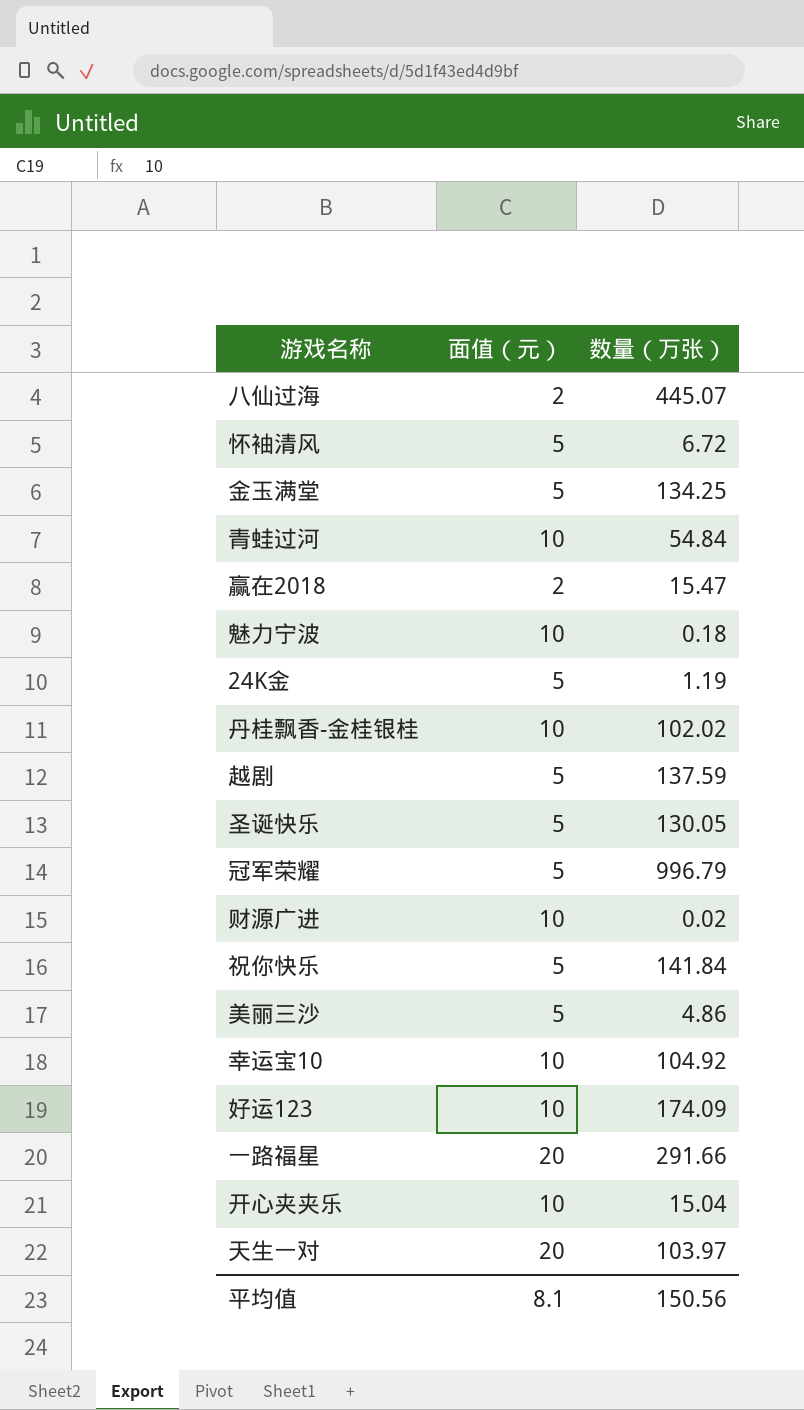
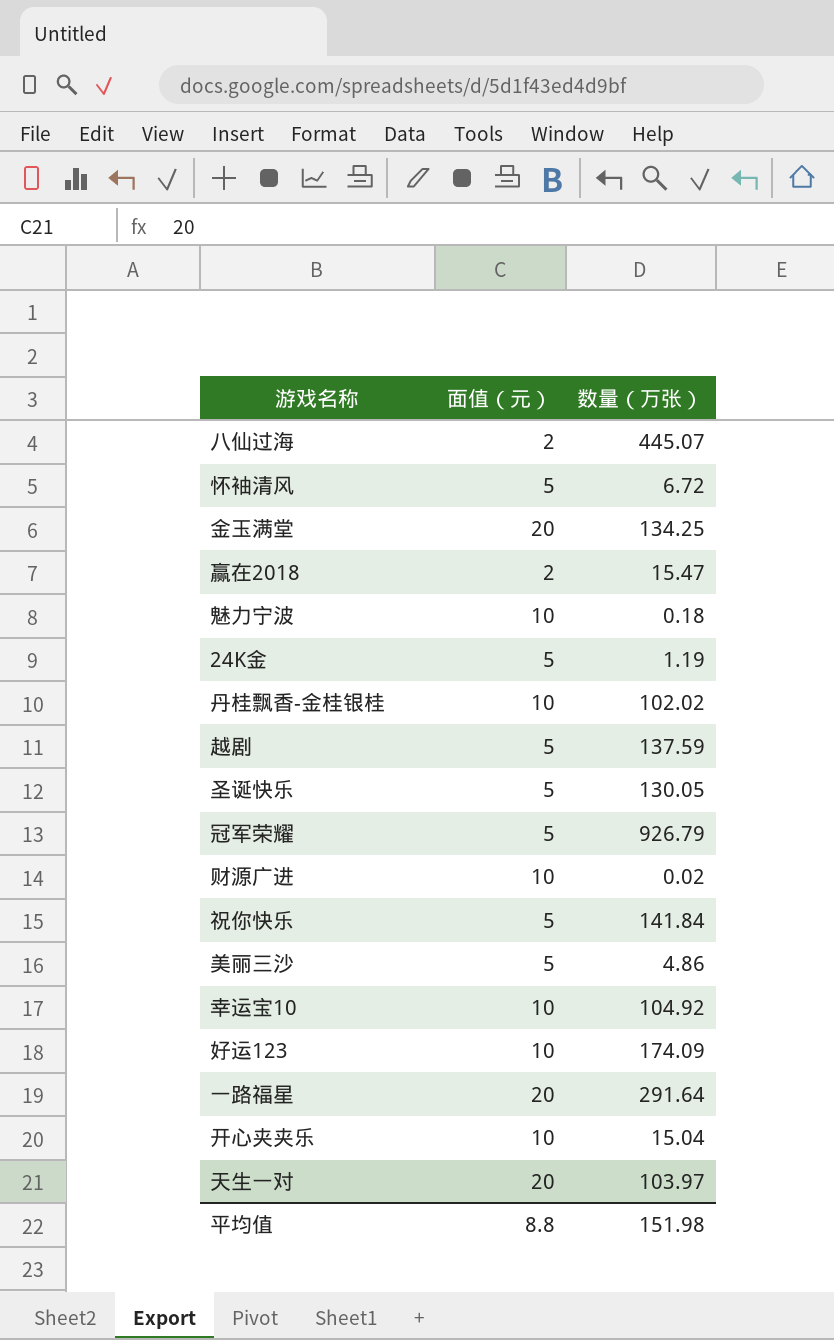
row 青蛙过河: 10 | 54.84 -> none
金玉满堂 | 面值（元）: 5 -> 20
冠军荣耀 | 数量（万张）: 996.79 -> 926.79
一路福星 | 数量（万张）: 291.66 -> 291.64
平均值 | 面值（元）: 8.1 -> 8.8
平均值 | 数量（万张）: 150.56 -> 151.98

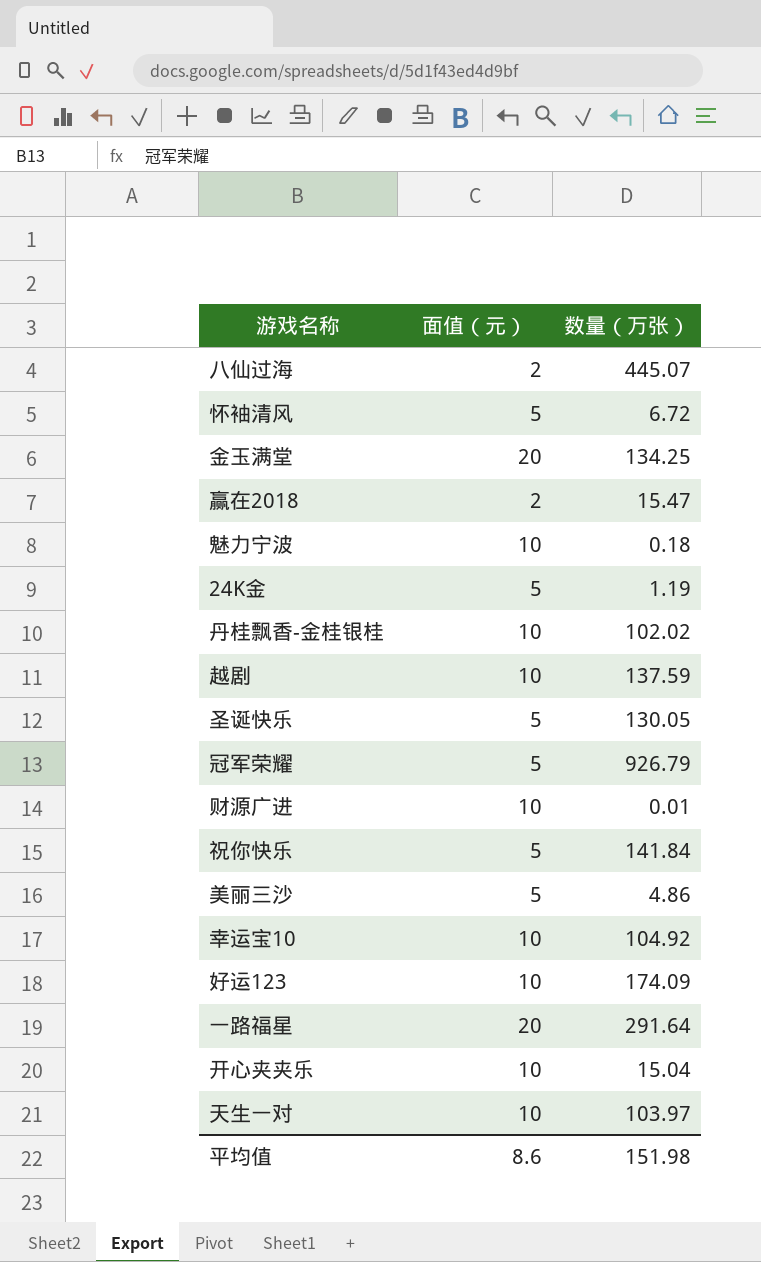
越剧 | 面值（元）: 5 -> 10
财源广进 | 数量（万张）: 0.02 -> 0.01
天生一对 | 面值（元）: 20 -> 10
平均值 | 面值（元）: 8.8 -> 8.6

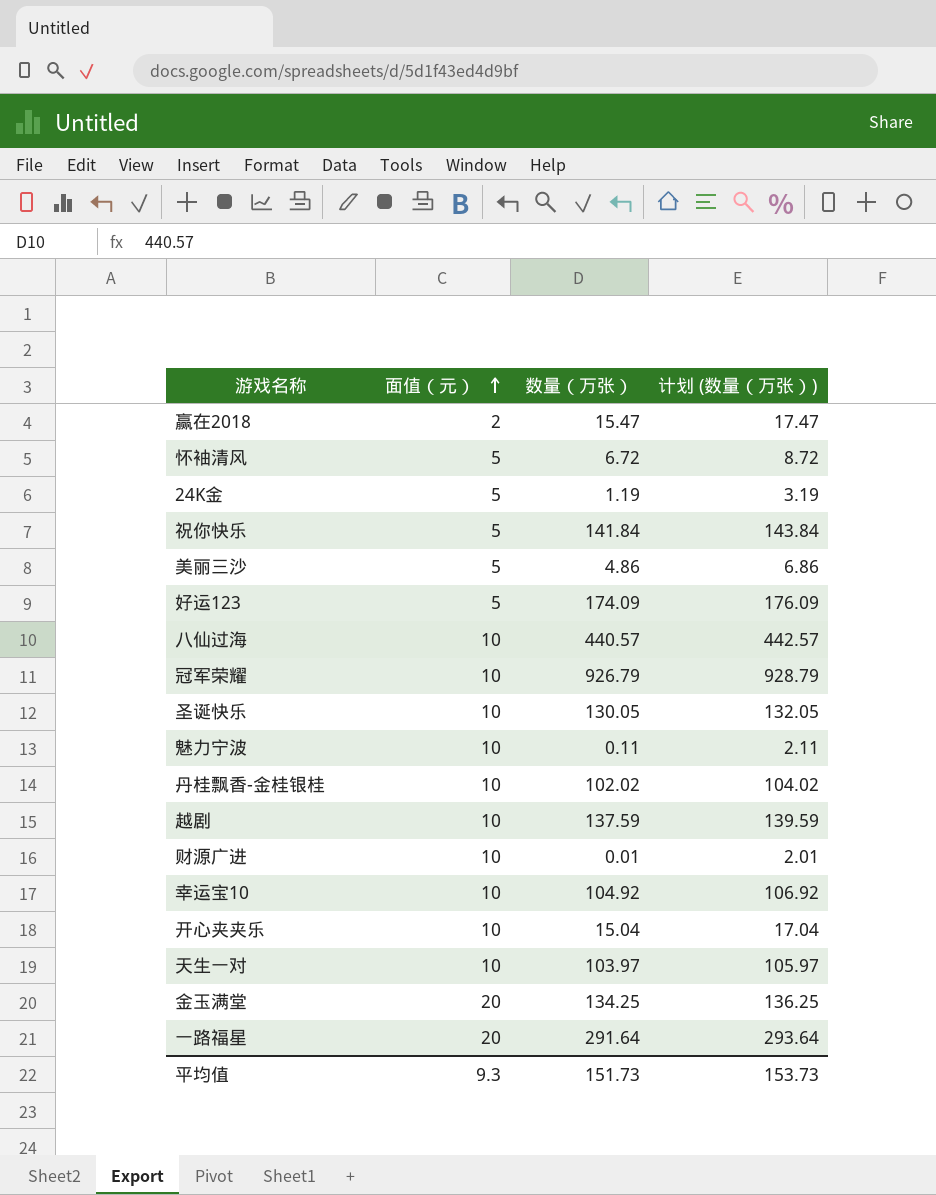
row order: none -> 面值（元） ascending
column 计划 (数量（万张）) | formula: none -> [数量（万张）] + 2
好运123 | 面值（元）: 10 -> 5
八仙过海 | 面值（元）: 2 -> 10
八仙过海 | 数量（万张）: 445.07 -> 440.57
冠军荣耀 | 面值（元）: 5 -> 10
圣诞快乐 | 面值（元）: 5 -> 10
魅力宁波 | 数量（万张）: 0.18 -> 0.11
平均值 | 面值（元）: 8.6 -> 9.3
平均值 | 数量（万张）: 151.98 -> 151.73

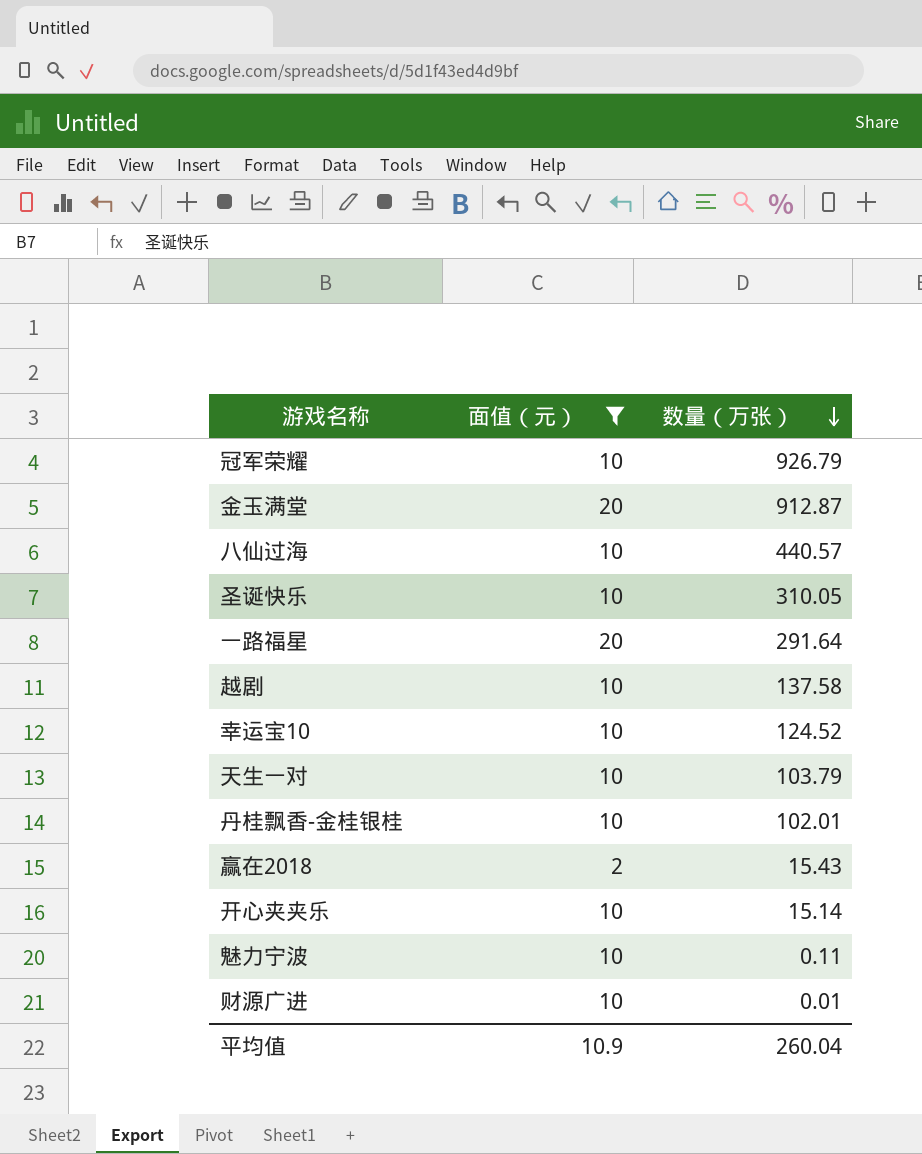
filter: none -> 面值（元） != 5
row order: 面值（元） ascending -> 数量（万张） descending
column 计划 (数量（万张）) | formula: [数量（万张）] + 2 -> none
金玉满堂 | 数量（万张）: 134.25 -> 912.87
圣诞快乐 | 数量（万张）: 130.05 -> 310.05
越剧 | 数量（万张）: 137.59 -> 137.58
幸运宝10 | 数量（万张）: 104.92 -> 124.52
天生一对 | 数量（万张）: 103.97 -> 103.79
丹桂飘香-金桂银桂 | 数量（万张）: 102.02 -> 102.01
赢在2018 | 数量（万张）: 15.47 -> 15.43
开心夹夹乐 | 数量（万张）: 15.04 -> 15.14
平均值 | 面值（元）: 9.3 -> 10.9
平均值 | 数量（万张）: 151.73 -> 260.04

